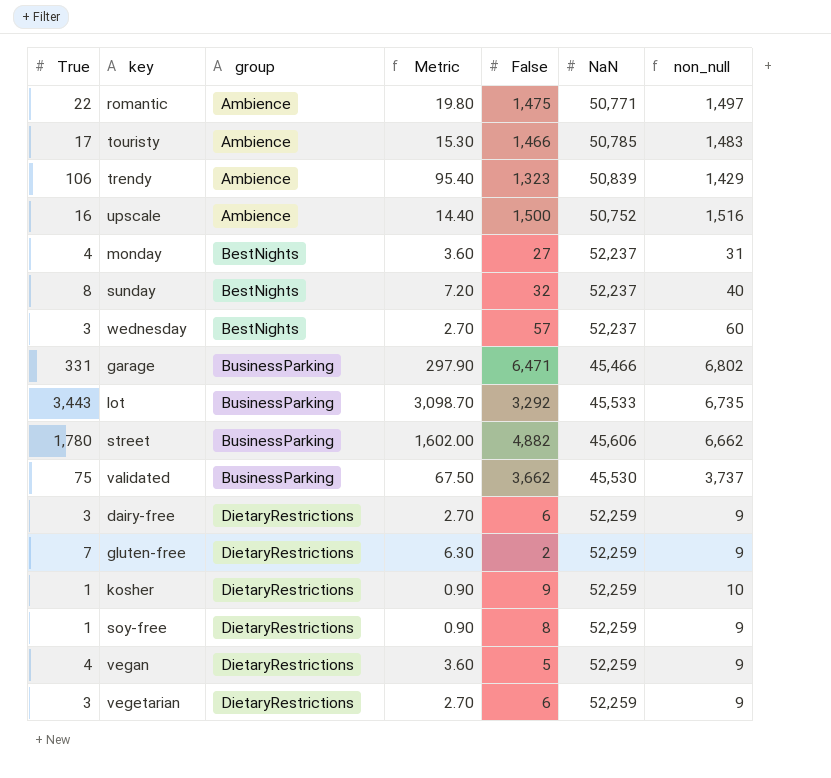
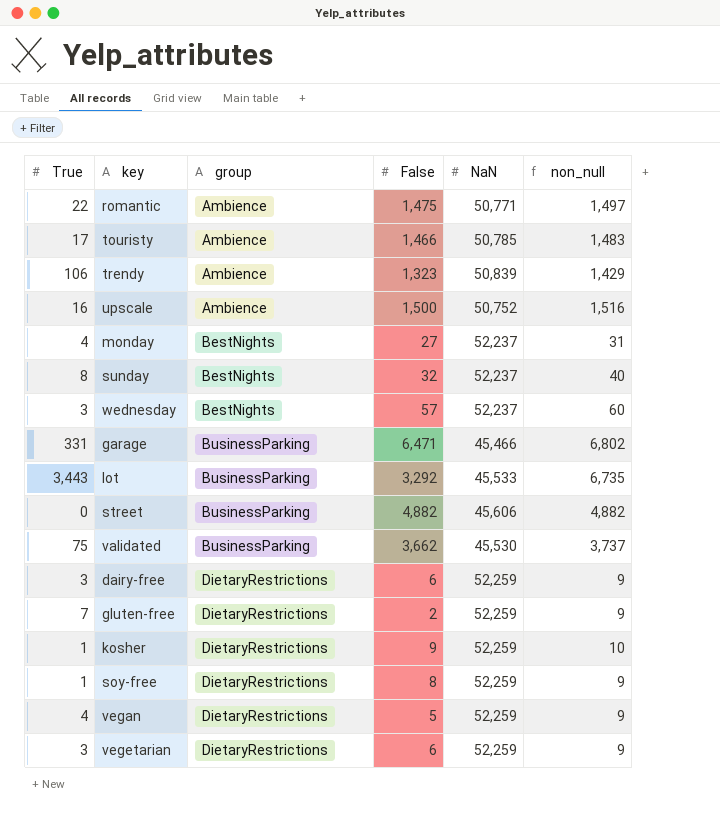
column Metric | formula: [True] * 0.9 -> none
street | True: 1,780 -> 0
street | non_null: 6,662 -> 4,882

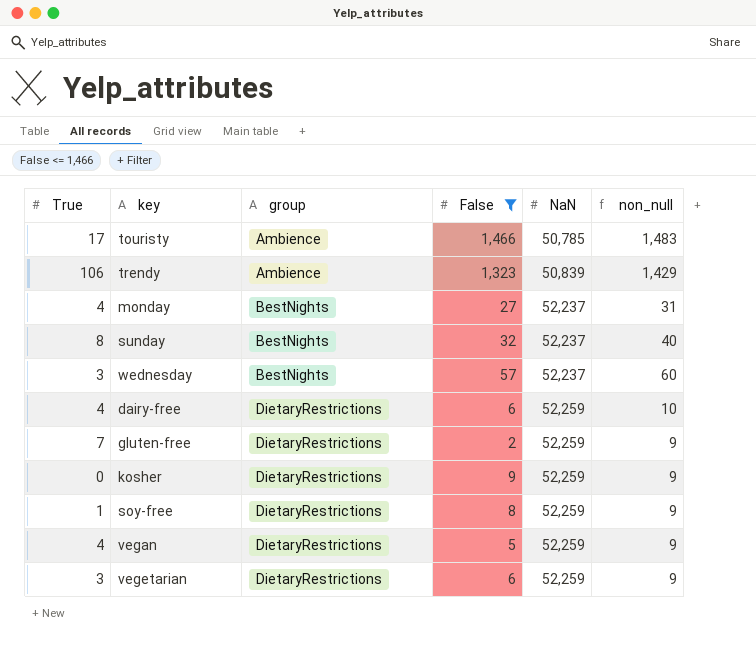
filter: none -> False <= 1,466
dairy-free | True: 3 -> 4
dairy-free | non_null: 9 -> 10
kosher | True: 1 -> 0
kosher | non_null: 10 -> 9

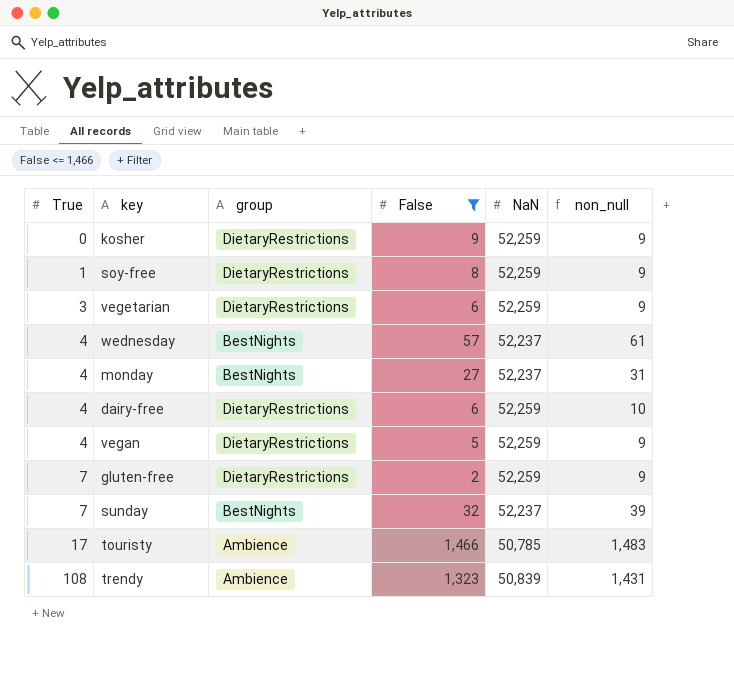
row order: group ascending -> True ascending
wednesday | True: 3 -> 4
wednesday | non_null: 60 -> 61
sunday | True: 8 -> 7
sunday | non_null: 40 -> 39
trendy | True: 106 -> 108
trendy | non_null: 1,429 -> 1,431

